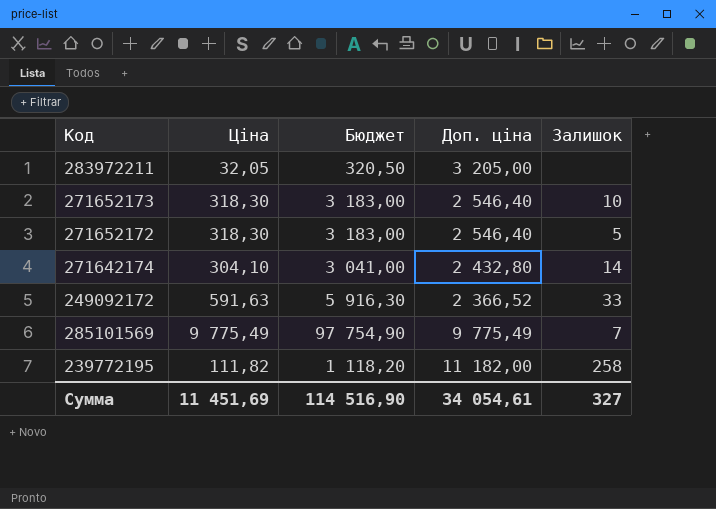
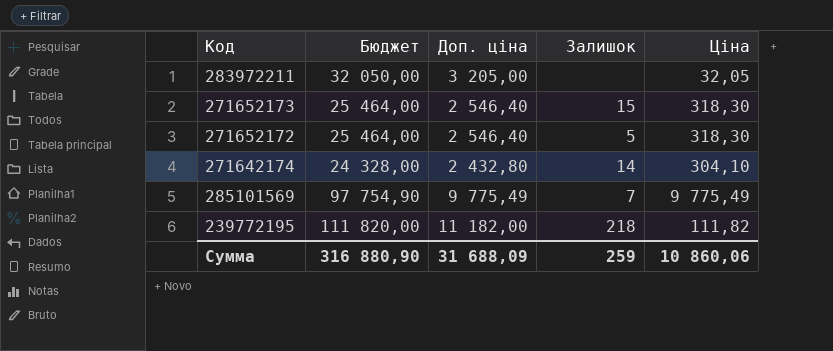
column Бюджет | formula: [Ціна] * 10 -> [Доп. ціна] * 10
column Ціна | position: 2 -> 5
row 249092172: 591,63 | 5 916,30 | 2 366,52 | 33 -> none
271652173 | Залишок: 10 -> 15
239772195 | Залишок: 258 -> 218
Сумма | Бюджет: 114 516,90 -> 316 880,90
Сумма | Доп. ціна: 34 054,61 -> 31 688,09
Сумма | Залишок: 327 -> 259
Сумма | Ціна: 11 451,69 -> 10 860,06

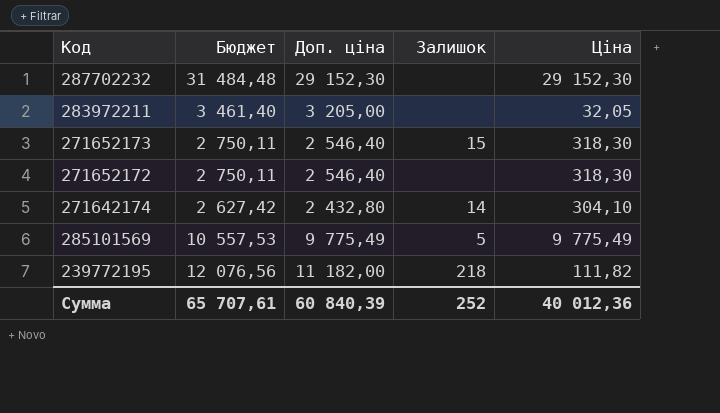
column Бюджет | formula: [Доп. ціна] * 10 -> [Доп. ціна] * 1,08
row 287702232: none -> 31 484,48 | 29 152,30 | none | 29 152,30
271652172 | Залишок: 5 -> none
285101569 | Залишок: 7 -> 5
Сумма | Бюджет: 316 880,90 -> 65 707,61
Сумма | Доп. ціна: 31 688,09 -> 60 840,39
Сумма | Залишок: 259 -> 252
Сумма | Ціна: 10 860,06 -> 40 012,36

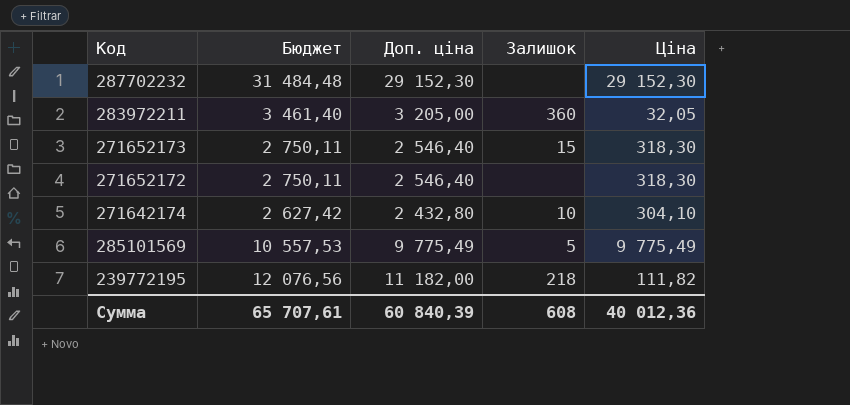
283972211 | Залишок: none -> 360
271642174 | Залишок: 14 -> 10
Сумма | Залишок: 252 -> 608

